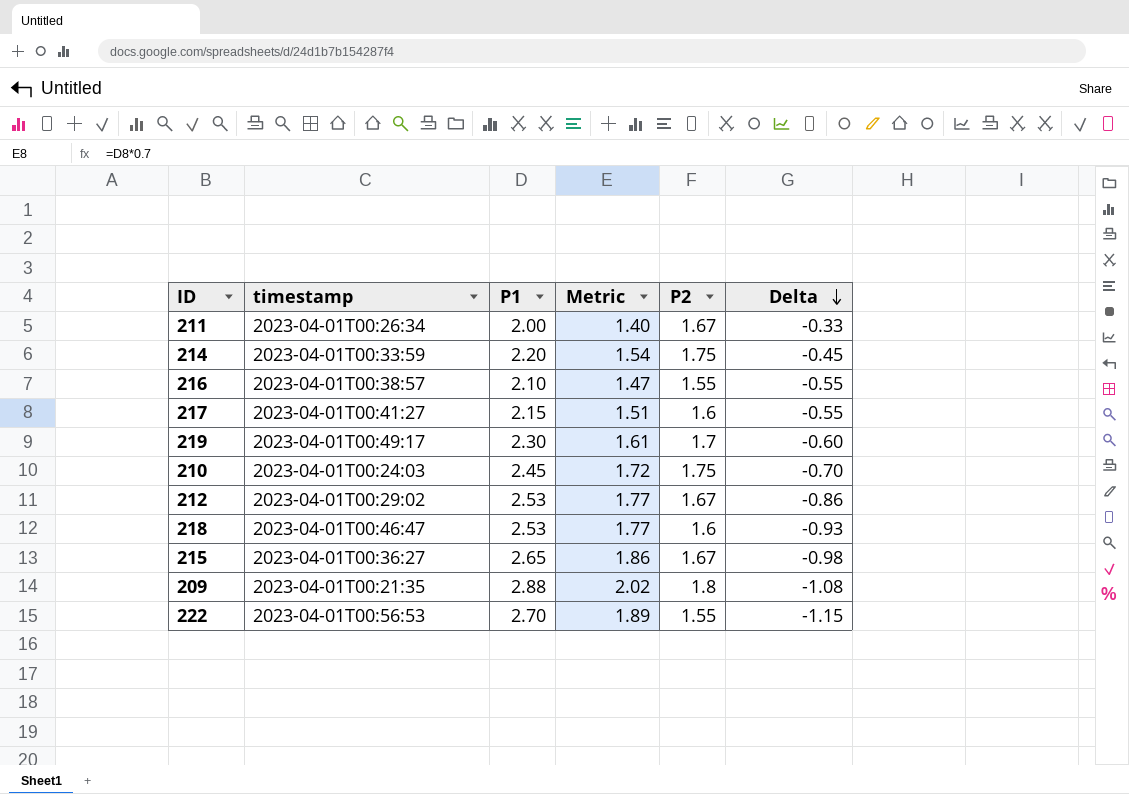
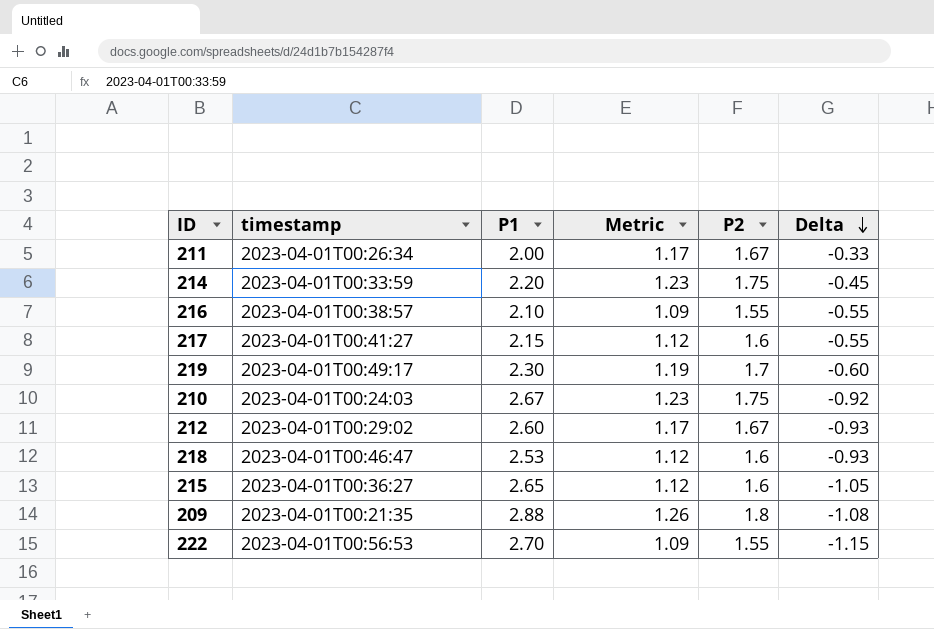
column Metric | formula: [P1] * 0.7 -> [P2] * 0.7
210 | P1: 2.45 -> 2.67
210 | Delta: -0.70 -> -0.92
212 | P1: 2.53 -> 2.60
212 | Delta: -0.86 -> -0.93
215 | P2: 1.67 -> 1.6
215 | Delta: -0.98 -> -1.05

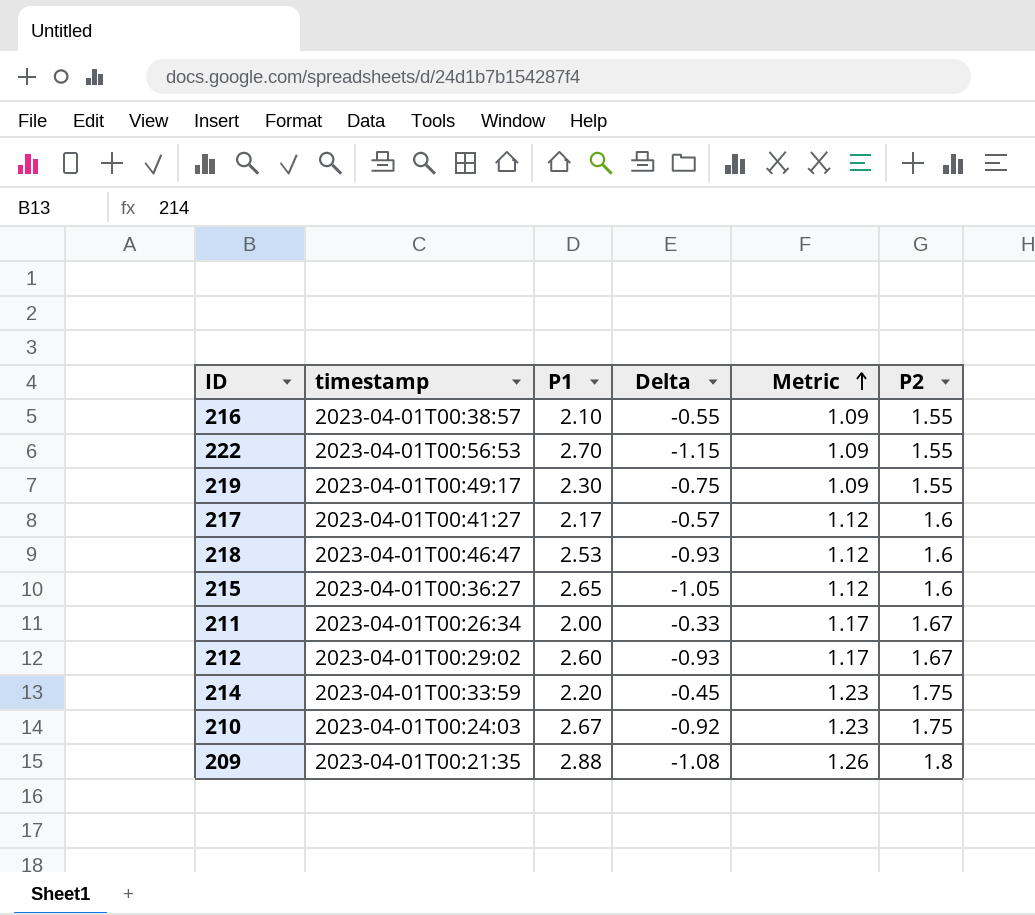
row order: Delta descending -> Metric ascending
column Delta | position: 6 -> 4
219 | Delta: -0.60 -> -0.75
219 | Metric: 1.19 -> 1.09
219 | P2: 1.7 -> 1.55
217 | P1: 2.15 -> 2.17
217 | Delta: -0.55 -> -0.57

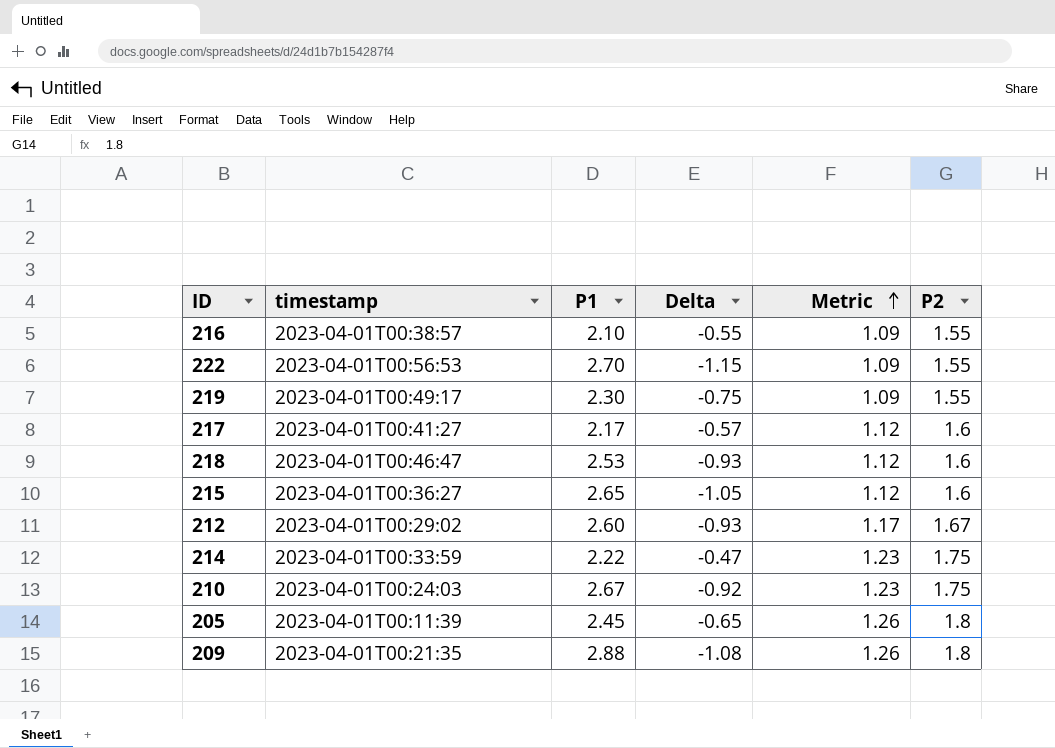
row 211: 2023-04-01T00:26:34 | 2.00 | -0.33 | 1.17 | 1.67 -> none
214 | P1: 2.20 -> 2.22
214 | Delta: -0.45 -> -0.47
row 205: none -> 2023-04-01T00:11:39 | 2.45 | -0.65 | 1.26 | 1.8

